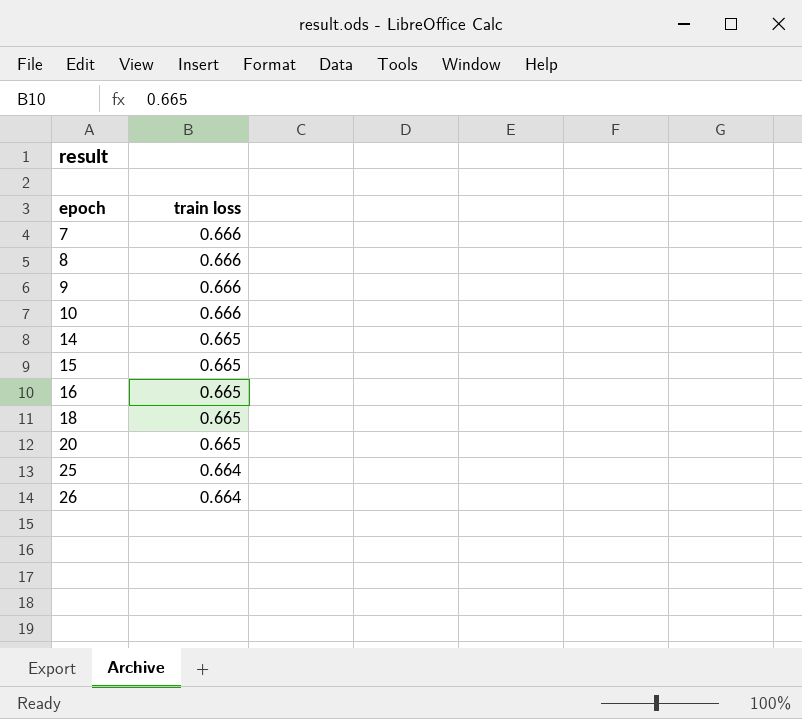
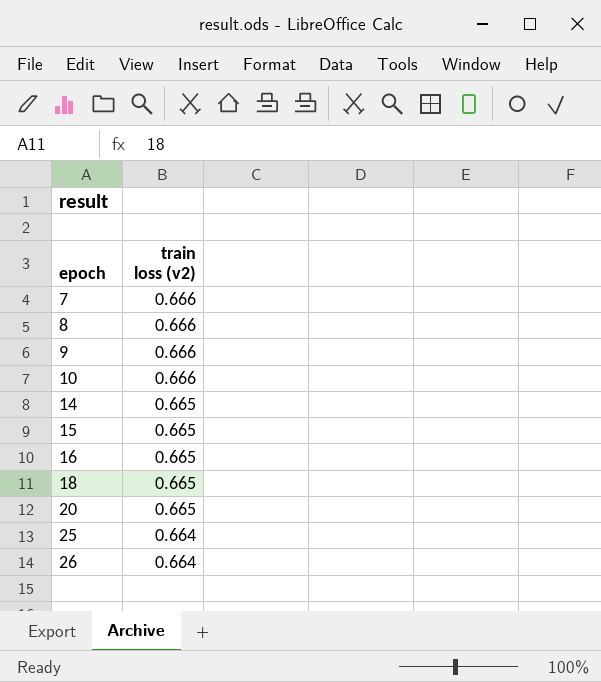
column name: train loss -> train loss (v2)

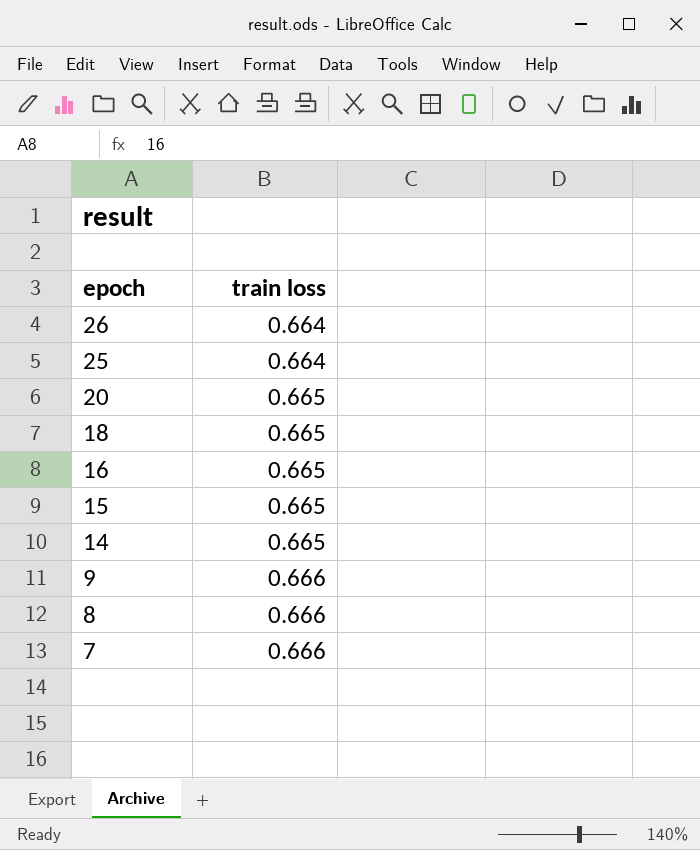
row order: epoch ascending -> epoch descending
column name: train loss (v2) -> train loss
row 10: 0.666 -> none

